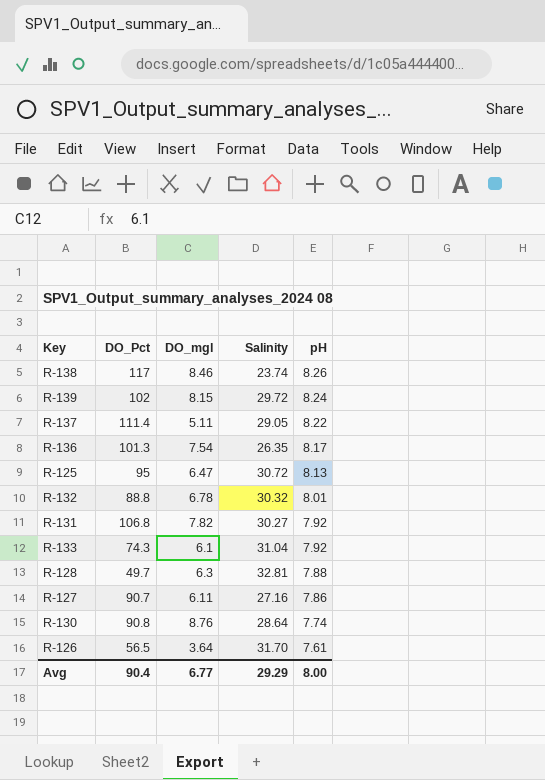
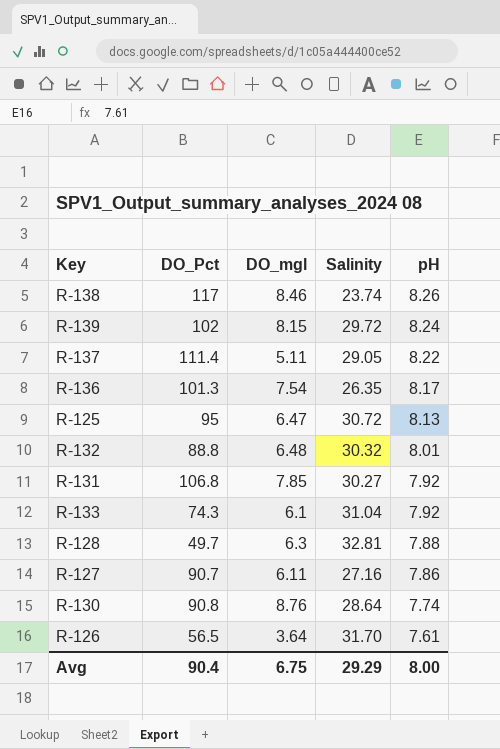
R-132 | DO_mgl: 6.78 -> 6.48
R-131 | DO_mgl: 7.82 -> 7.85
Avg | DO_mgl: 6.77 -> 6.75

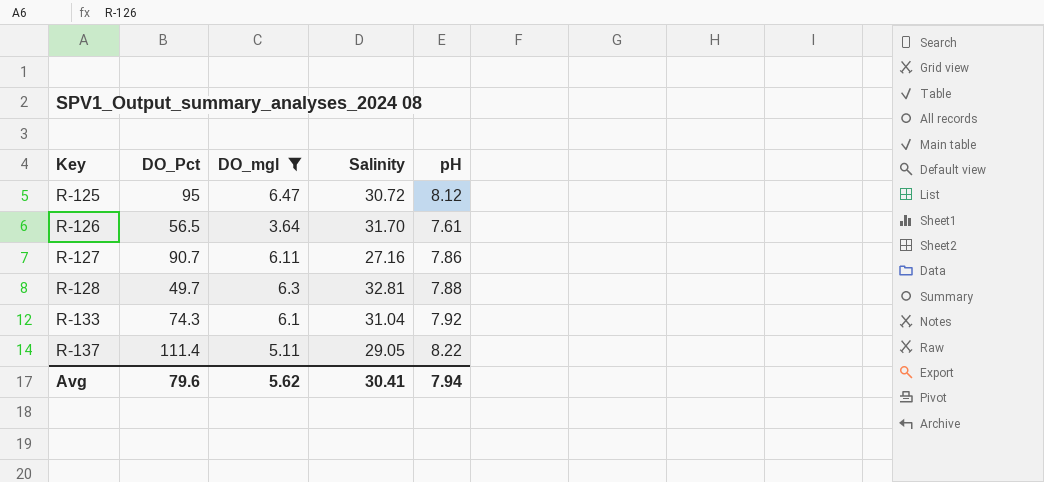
filter: none -> DO_mgl <= 6.47
row order: pH descending -> Key ascending
R-125 | pH: 8.13 -> 8.12
Avg | DO_Pct: 90.4 -> 79.6
Avg | DO_mgl: 6.75 -> 5.62
Avg | Salinity: 29.29 -> 30.41
Avg | pH: 8.00 -> 7.94

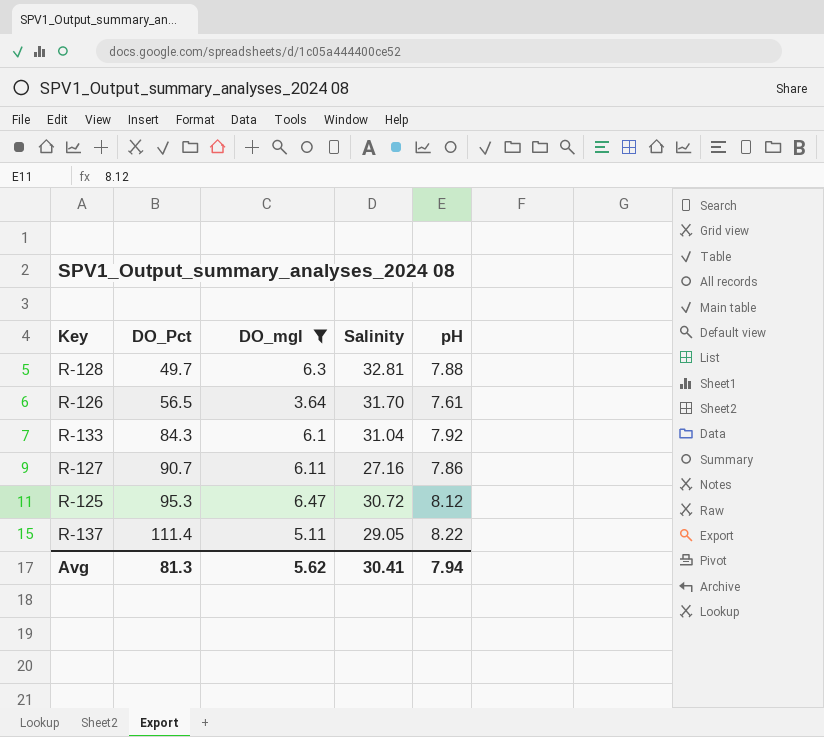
row order: Key ascending -> DO_Pct ascending
R-133 | DO_Pct: 74.3 -> 84.3
R-125 | DO_Pct: 95 -> 95.3
Avg | DO_Pct: 79.6 -> 81.3

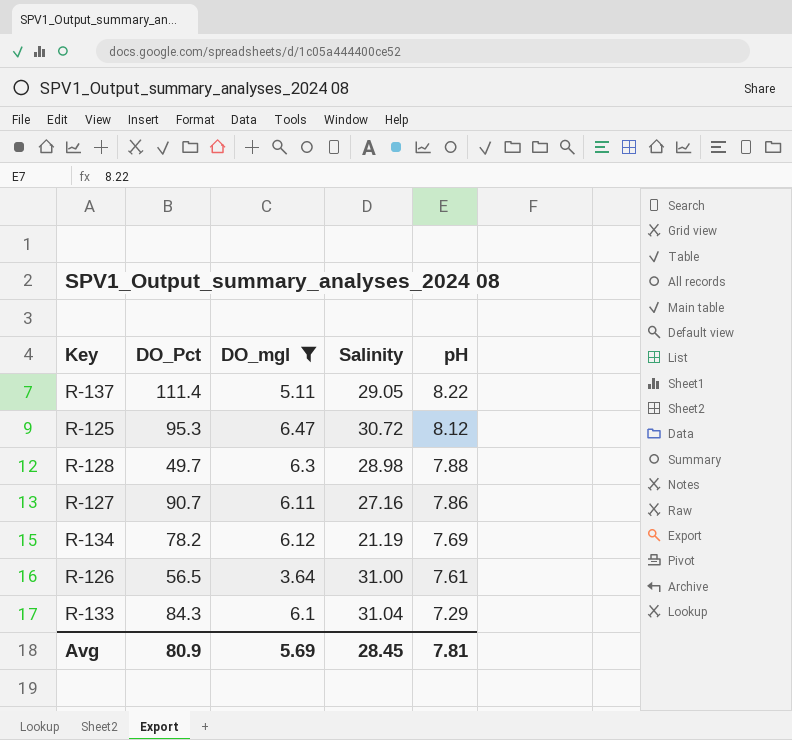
row order: DO_Pct ascending -> pH descending
R-128 | Salinity: 32.81 -> 28.98
row R-134: none -> 78.2 | 6.12 | 21.19 | 7.69
R-126 | Salinity: 31.70 -> 31.00
R-133 | pH: 7.92 -> 7.29
Avg | DO_Pct: 81.3 -> 80.9
Avg | DO_mgl: 5.62 -> 5.69
Avg | Salinity: 30.41 -> 28.45
Avg | pH: 7.94 -> 7.81

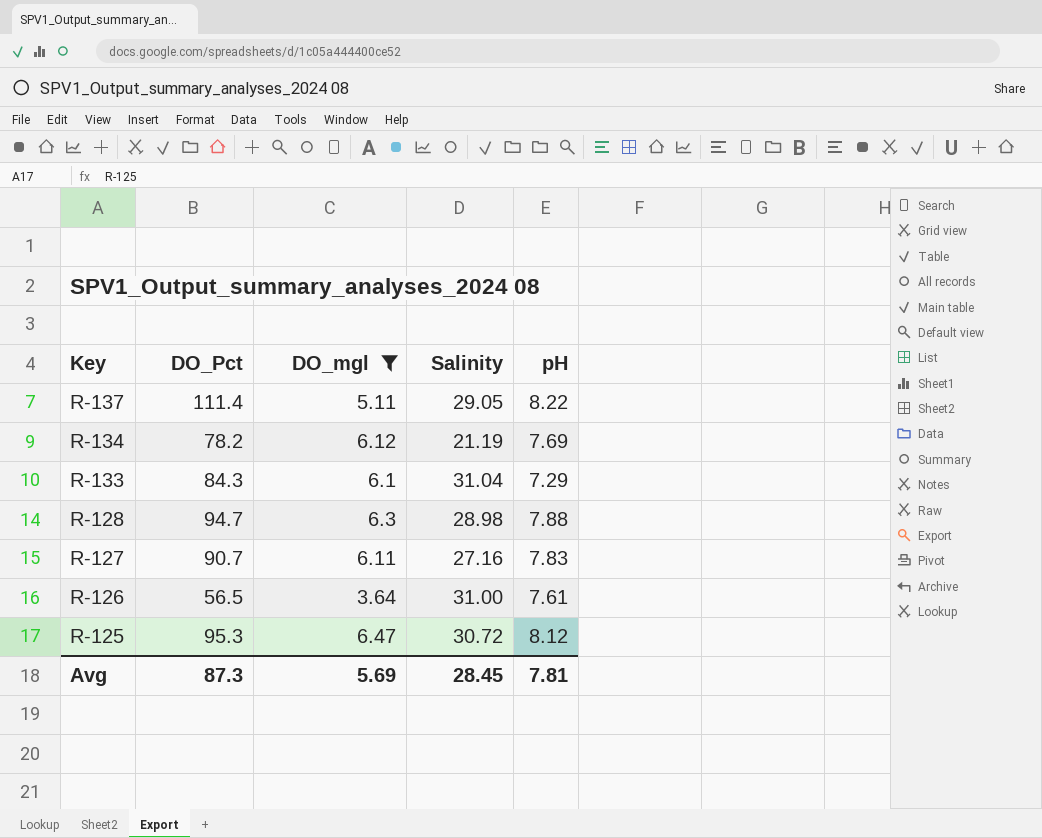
row order: pH descending -> Key descending
R-128 | DO_Pct: 49.7 -> 94.7
R-127 | pH: 7.86 -> 7.83
Avg | DO_Pct: 80.9 -> 87.3

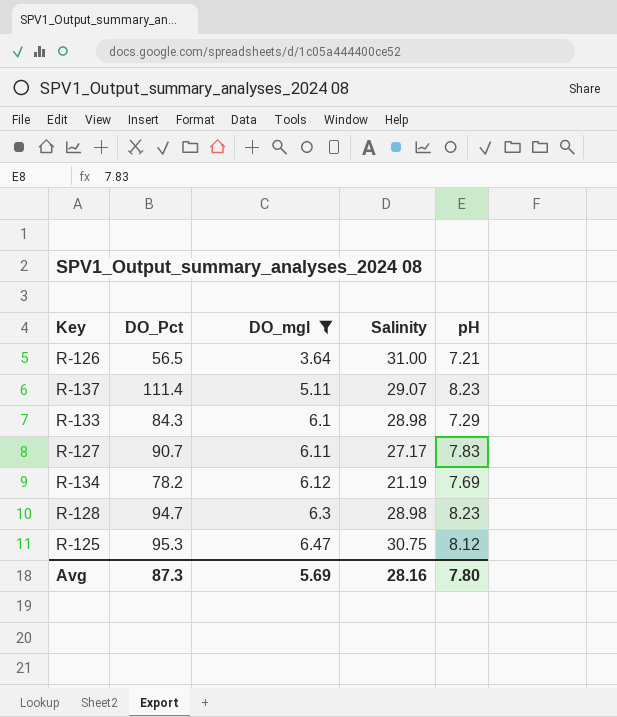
row order: Key descending -> DO_mgl ascending
R-126 | pH: 7.61 -> 7.21
R-137 | Salinity: 29.05 -> 29.07
R-137 | pH: 8.22 -> 8.23
R-133 | Salinity: 31.04 -> 28.98
R-127 | Salinity: 27.16 -> 27.17
R-128 | pH: 7.88 -> 8.23
R-125 | Salinity: 30.72 -> 30.75
Avg | Salinity: 28.45 -> 28.16
Avg | pH: 7.81 -> 7.80

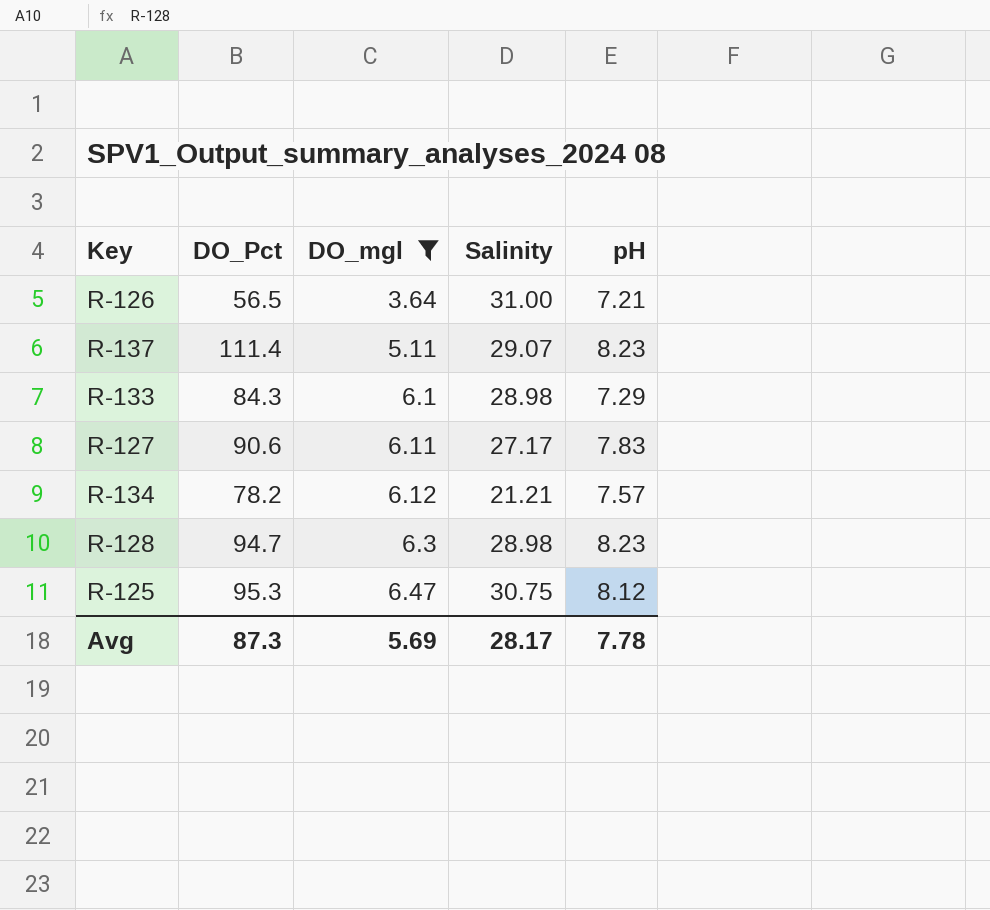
R-127 | DO_Pct: 90.7 -> 90.6
R-134 | Salinity: 21.19 -> 21.21
R-134 | pH: 7.69 -> 7.57
Avg | Salinity: 28.16 -> 28.17
Avg | pH: 7.80 -> 7.78

